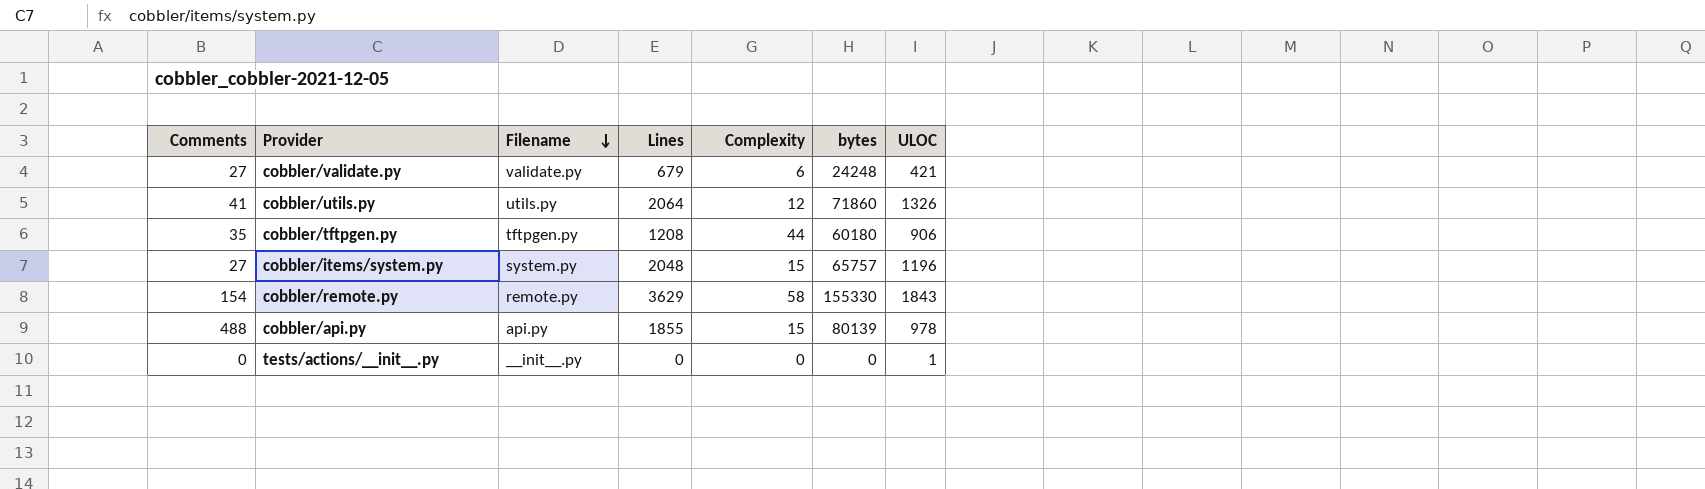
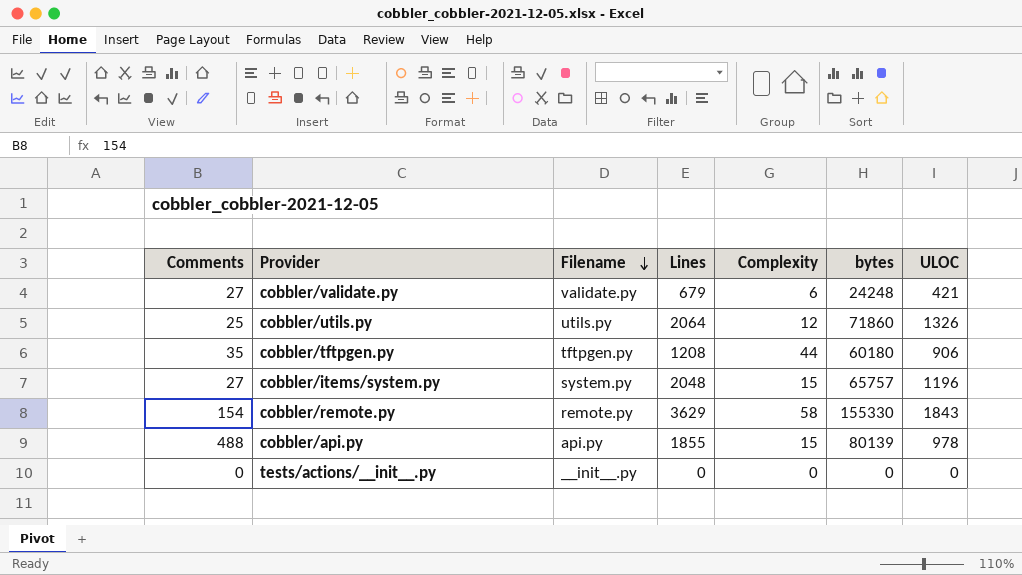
cobbler/utils.py | Comments: 41 -> 25
tests/actions/__init__.py | ULOC: 1 -> 0

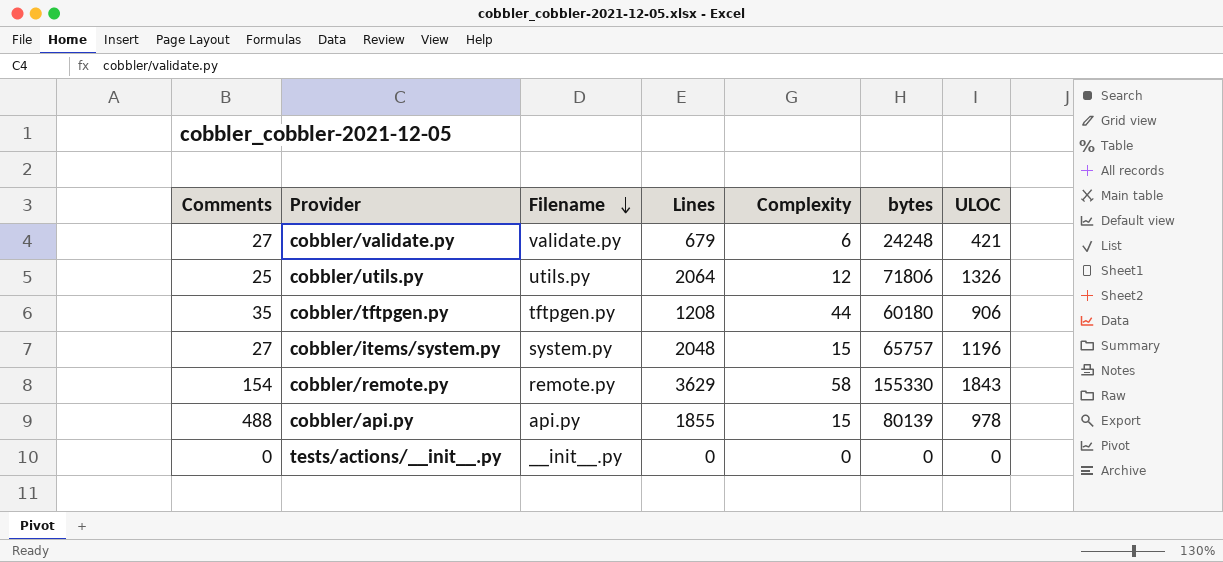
cobbler/utils.py | bytes: 71860 -> 71806

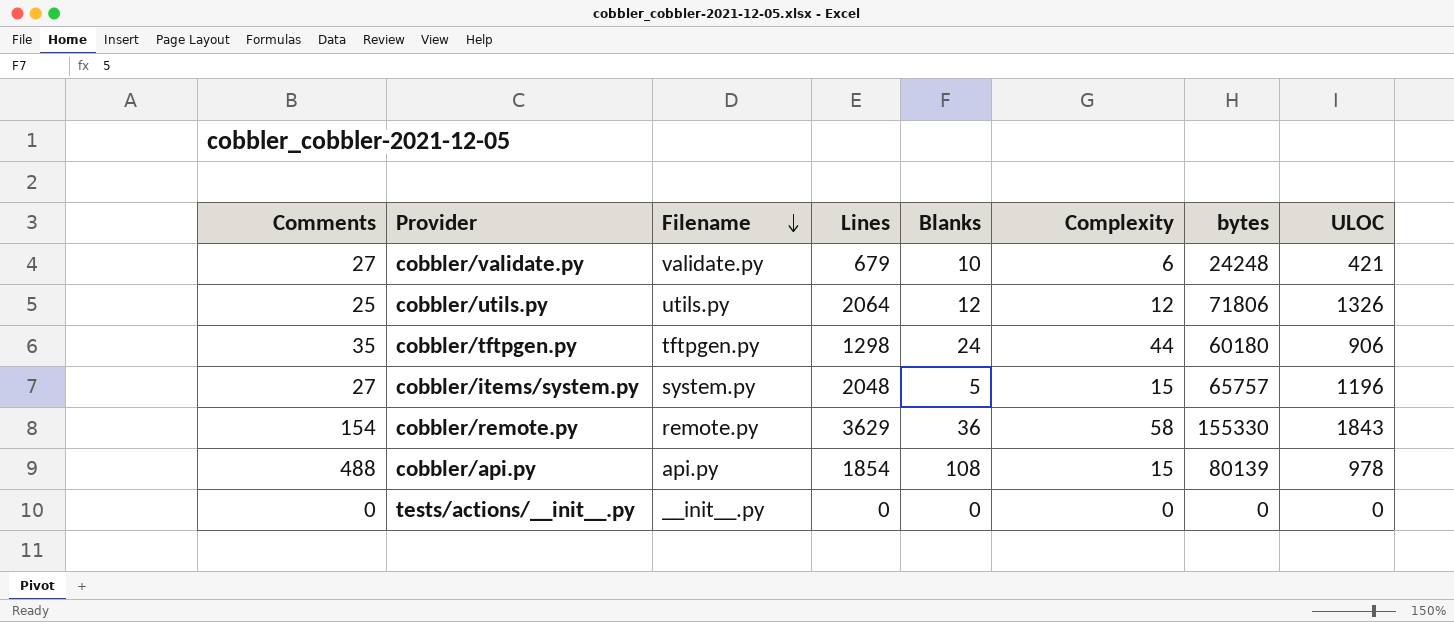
column Blanks | position: none -> 5
cobbler/tftpgen.py | Lines: 1208 -> 1298
cobbler/api.py | Lines: 1855 -> 1854

